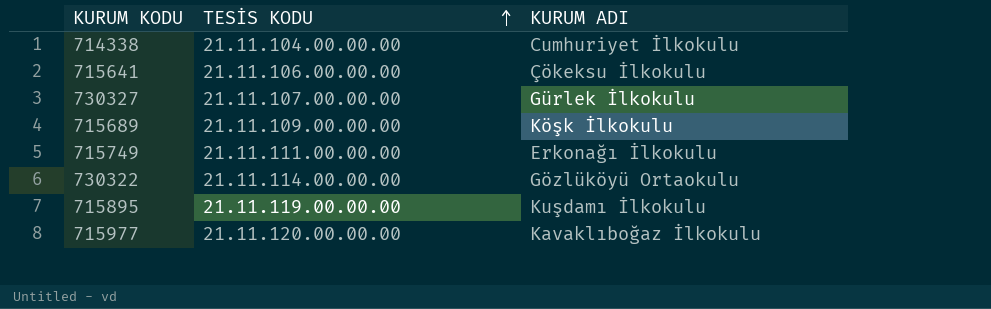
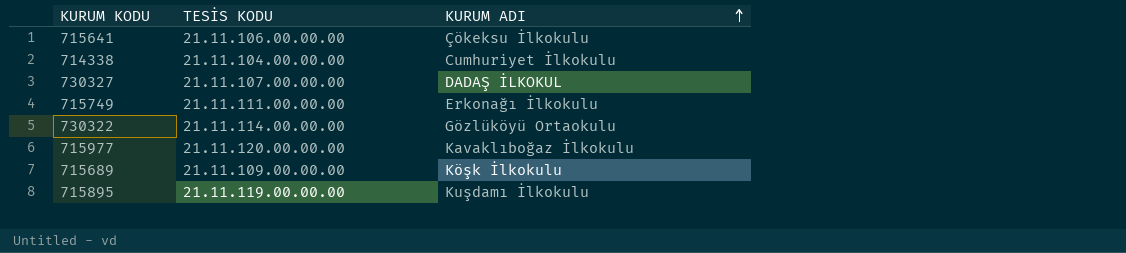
row order: TESİS KODU ascending -> KURUM ADI ascending
730327 | KURUM ADI: Gürlek İlkokulu -> DADAŞ İLKOKUL

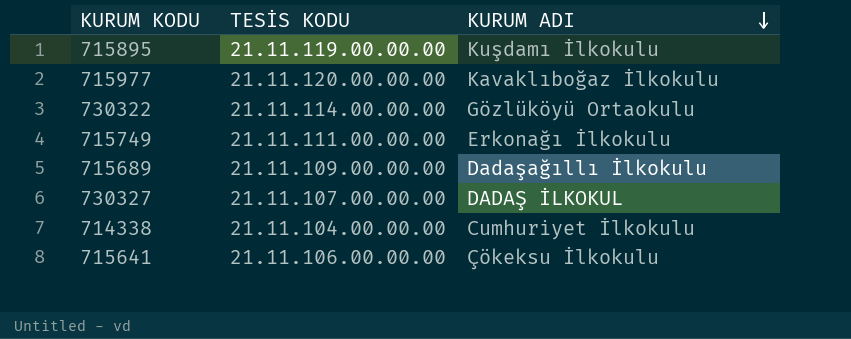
row order: KURUM ADI ascending -> KURUM ADI descending
715689 | KURUM ADI: Köşk İlkokulu -> Dadaşağıllı İlkokulu

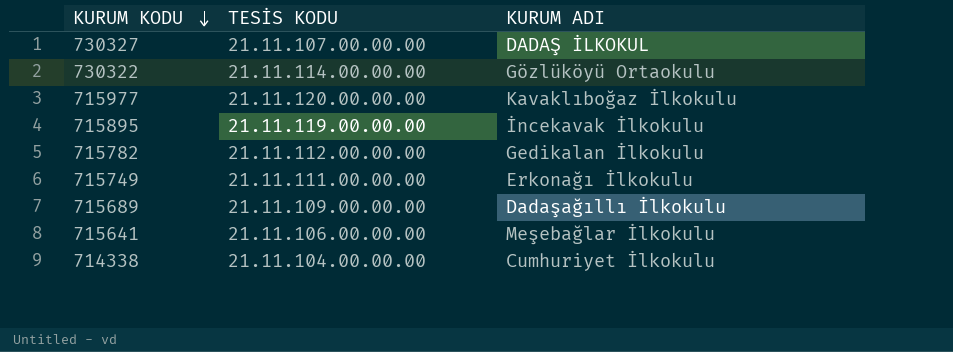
row order: KURUM ADI descending -> KURUM KODU descending
715895 | KURUM ADI: Kuşdamı İlkokulu -> İncekavak İlkokulu
row 715782: none -> 21.11.112.00.00.00 | Gedikalan İlkokulu
715641 | KURUM ADI: Çökeksu İlkokulu -> Meşebağlar İlkokulu

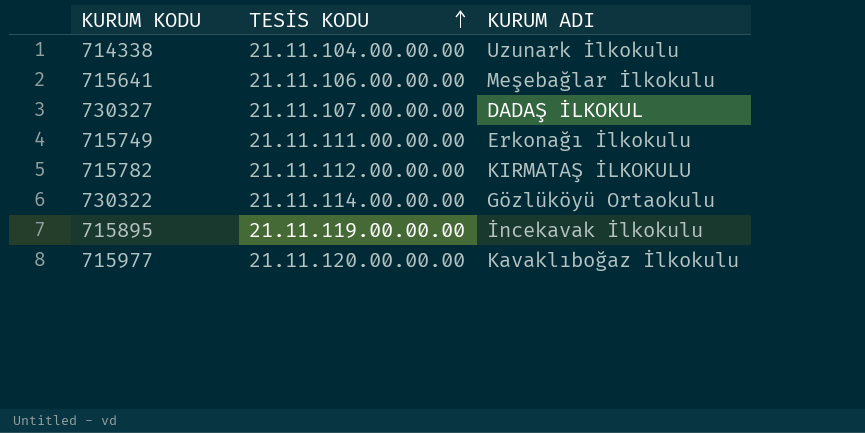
row order: KURUM KODU descending -> TESİS KODU ascending
row 715689: 21.11.109.00.00.00 | Dadaşağıllı İlkokulu -> none
714338 | KURUM ADI: Cumhuriyet İlkokulu -> Uzunark İlkokulu
715782 | KURUM ADI: Gedikalan İlkokulu -> KIRMATAŞ İLKOKULU

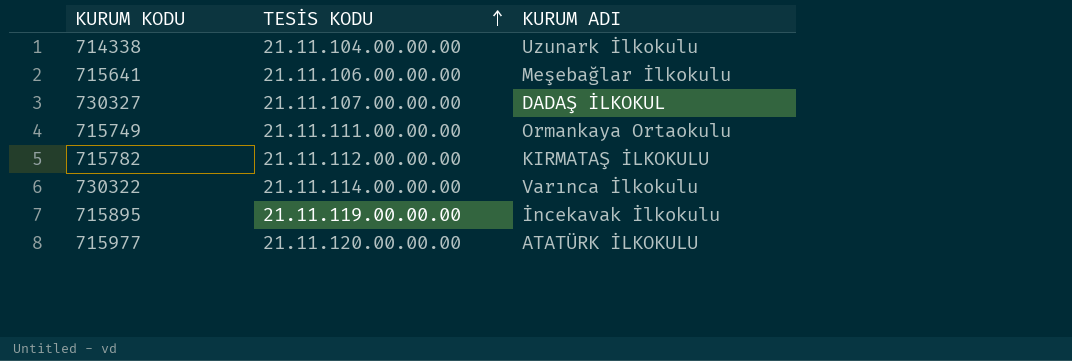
715749 | KURUM ADI: Erkonağı İlkokulu -> Ormankaya Ortaokulu
730322 | KURUM ADI: Gözlüköyü Ortaokulu -> Varınca İlkokulu
715977 | KURUM ADI: Kavaklıboğaz İlkokulu -> ATATÜRK İLKOKULU

